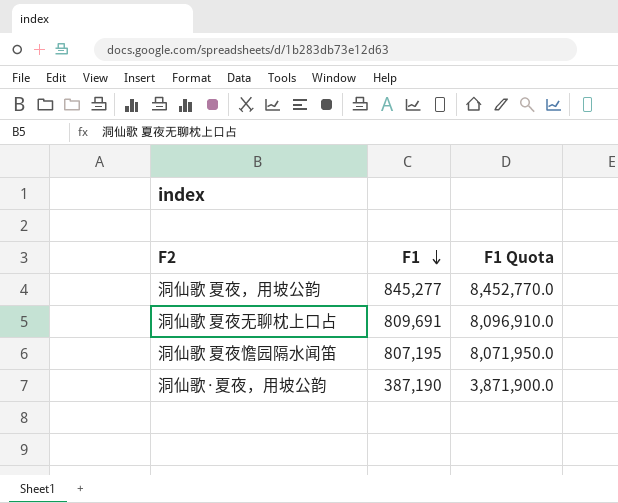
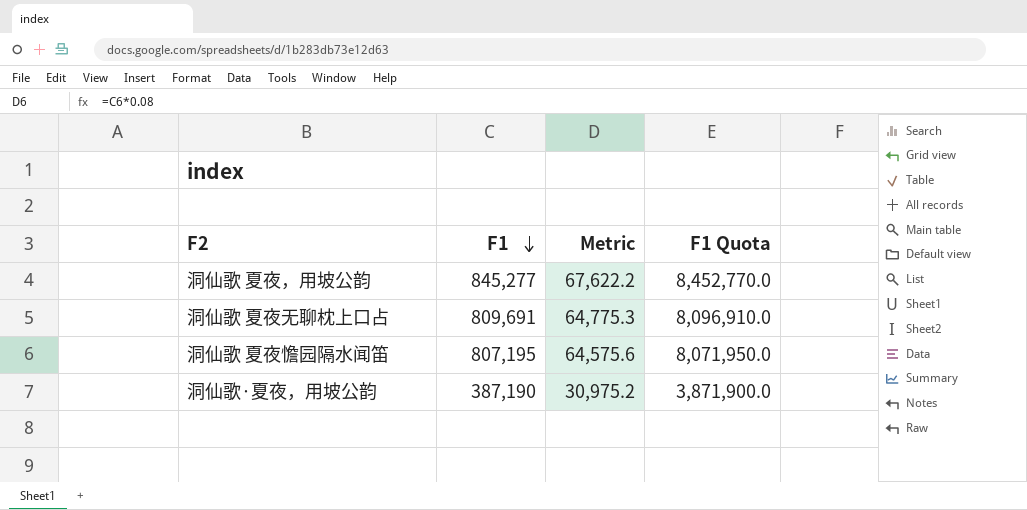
column Metric | formula: none -> [F1] * 0.08

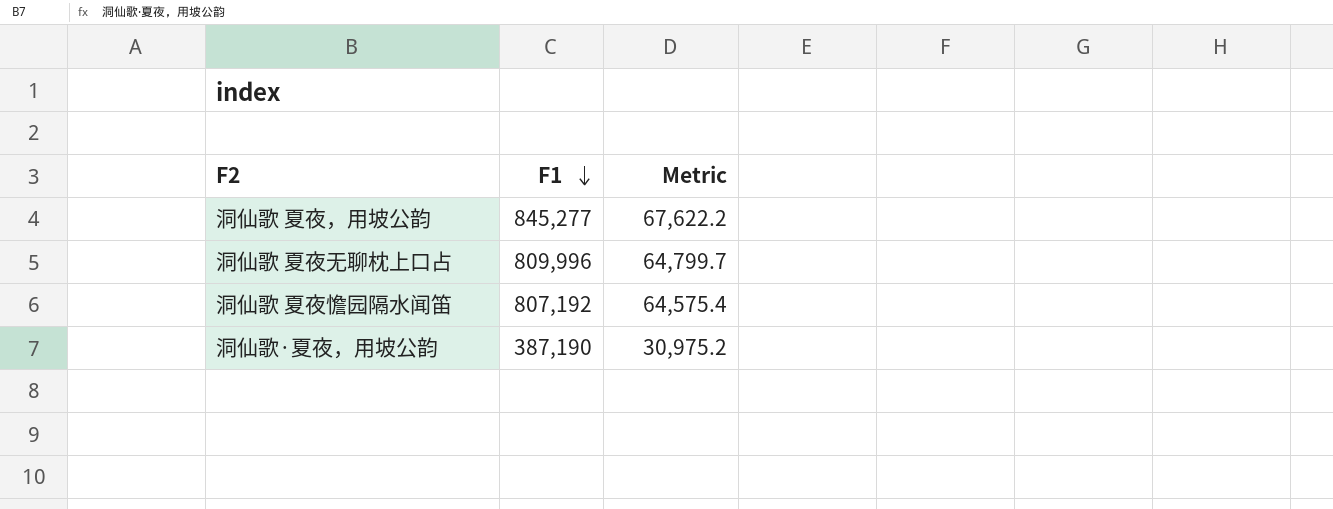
column F1 Quota | formula: [F1] * 10 -> none
洞仙歌 夏夜无聊枕上口占 | F1: 809,691 -> 809,996
洞仙歌 夏夜无聊枕上口占 | Metric: 64,775.3 -> 64,799.7
洞仙歌 夏夜憺园隔水闻笛 | F1: 807,195 -> 807,192
洞仙歌 夏夜憺园隔水闻笛 | Metric: 64,575.6 -> 64,575.4

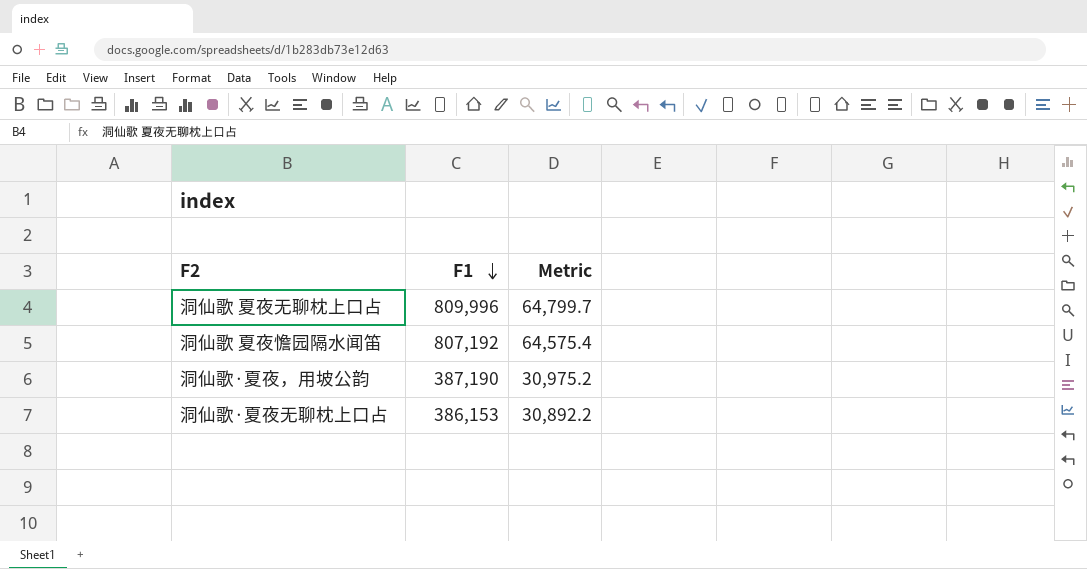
row 洞仙歌 夏夜，用坡公韵: 845,277 | 67,622.2 -> none
row 洞仙歌·夏夜无聊枕上口占: none -> 386,153 | 30,892.2

